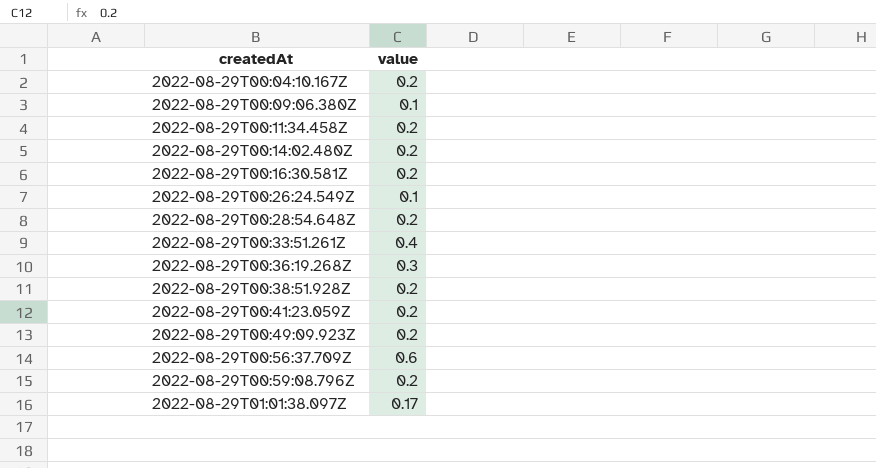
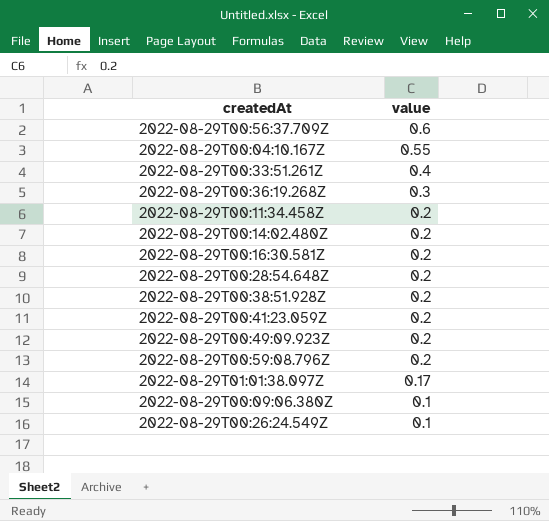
row order: createdAt ascending -> value descending
2022-08-29T00:04:10.167Z | value: 0.2 -> 0.55

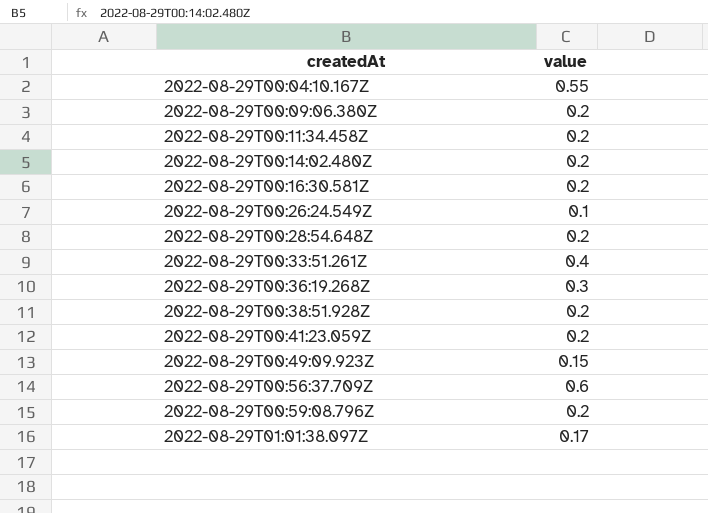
row order: value descending -> createdAt ascending
2022-08-29T00:09:06.380Z | value: 0.1 -> 0.2
2022-08-29T00:49:09.923Z | value: 0.2 -> 0.15

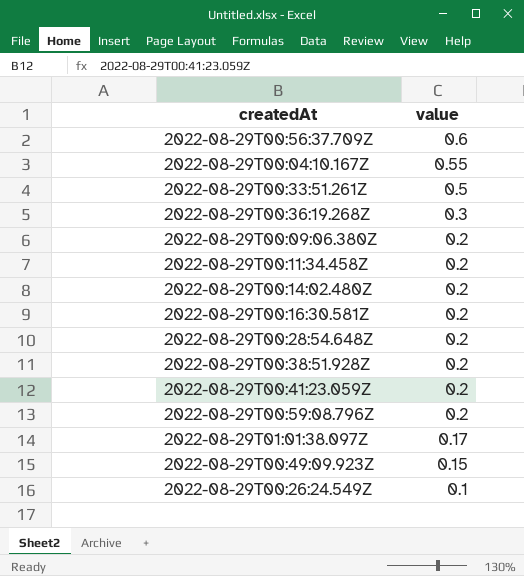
row order: createdAt ascending -> value descending
2022-08-29T00:33:51.261Z | value: 0.4 -> 0.5

